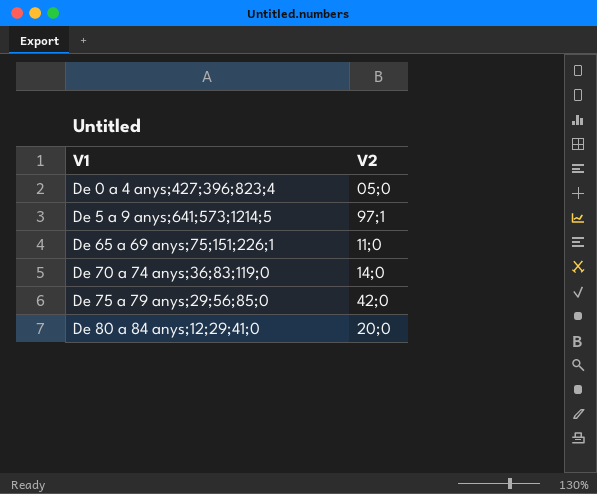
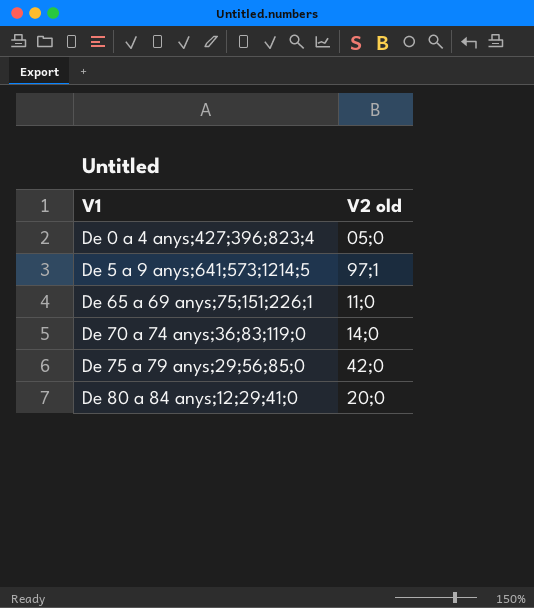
column name: V2 -> V2 old

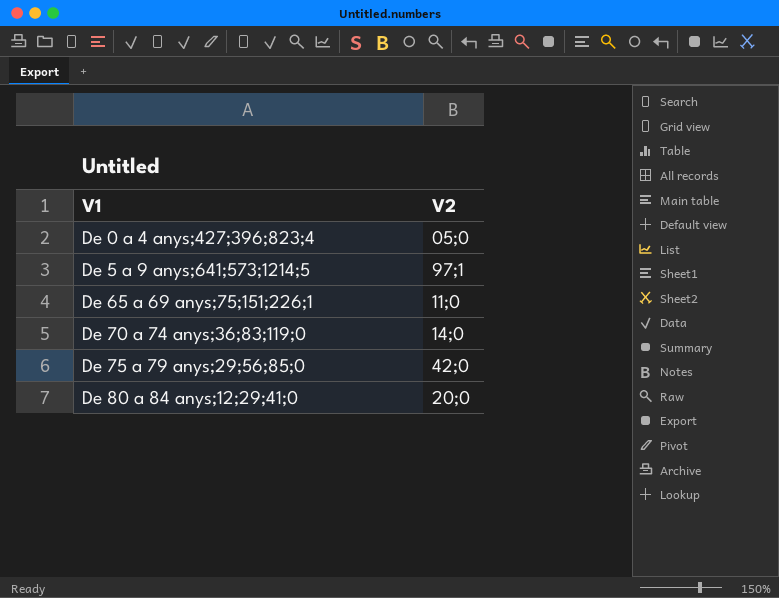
column name: V2 old -> V2

